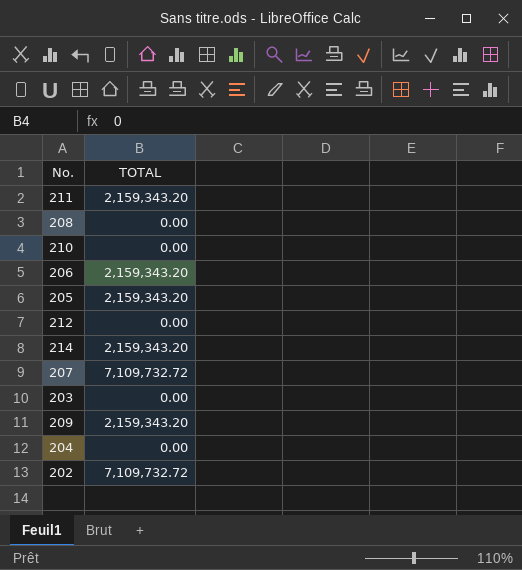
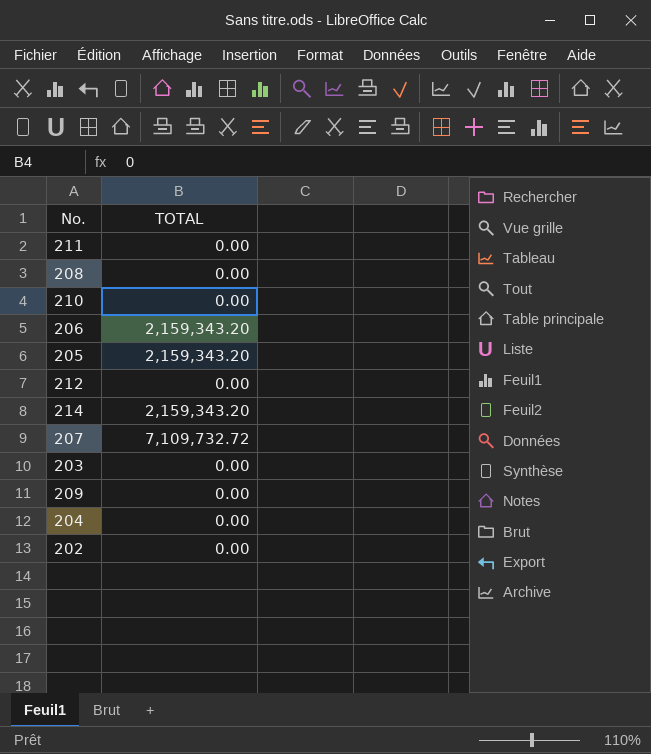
211 | TOTAL: 2,159,343.20 -> 0.00
209 | TOTAL: 2,159,343.20 -> 0.00
202 | TOTAL: 7,109,732.72 -> 0.00

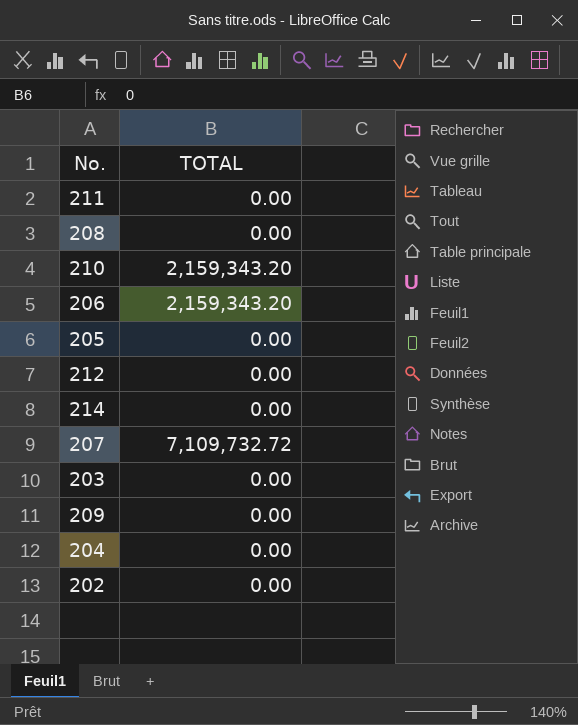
210 | TOTAL: 0.00 -> 2,159,343.20
205 | TOTAL: 2,159,343.20 -> 0.00
214 | TOTAL: 2,159,343.20 -> 0.00

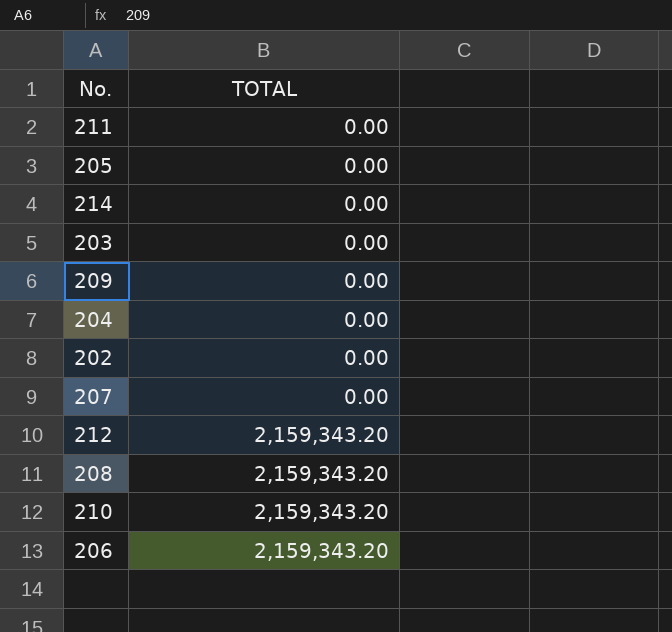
row order: none -> TOTAL ascending
207 | TOTAL: 7,109,732.72 -> 0.00
212 | TOTAL: 0.00 -> 2,159,343.20
208 | TOTAL: 0.00 -> 2,159,343.20

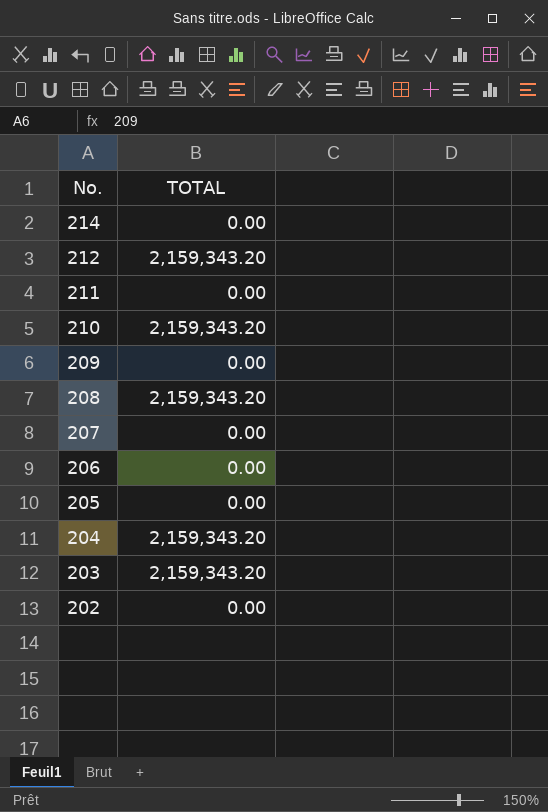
row order: TOTAL ascending -> No. descending
206 | TOTAL: 2,159,343.20 -> 0.00
204 | TOTAL: 0.00 -> 2,159,343.20
203 | TOTAL: 0.00 -> 2,159,343.20

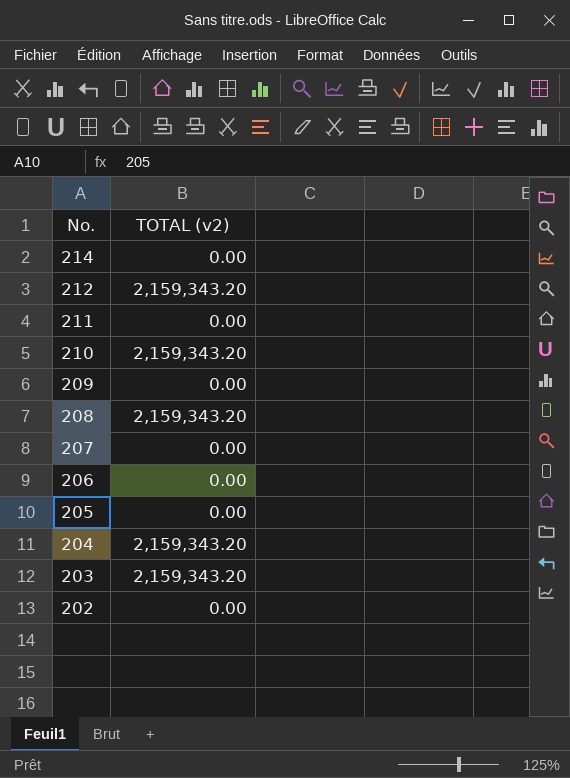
column name: TOTAL -> TOTAL (v2)

